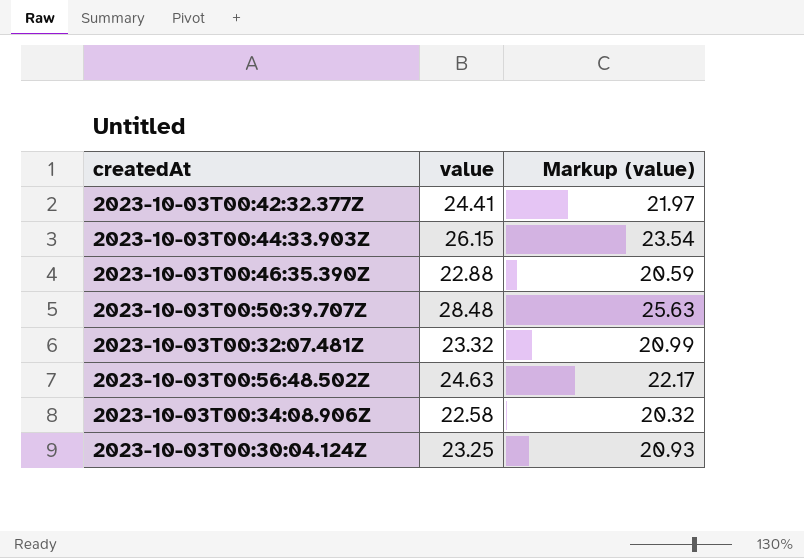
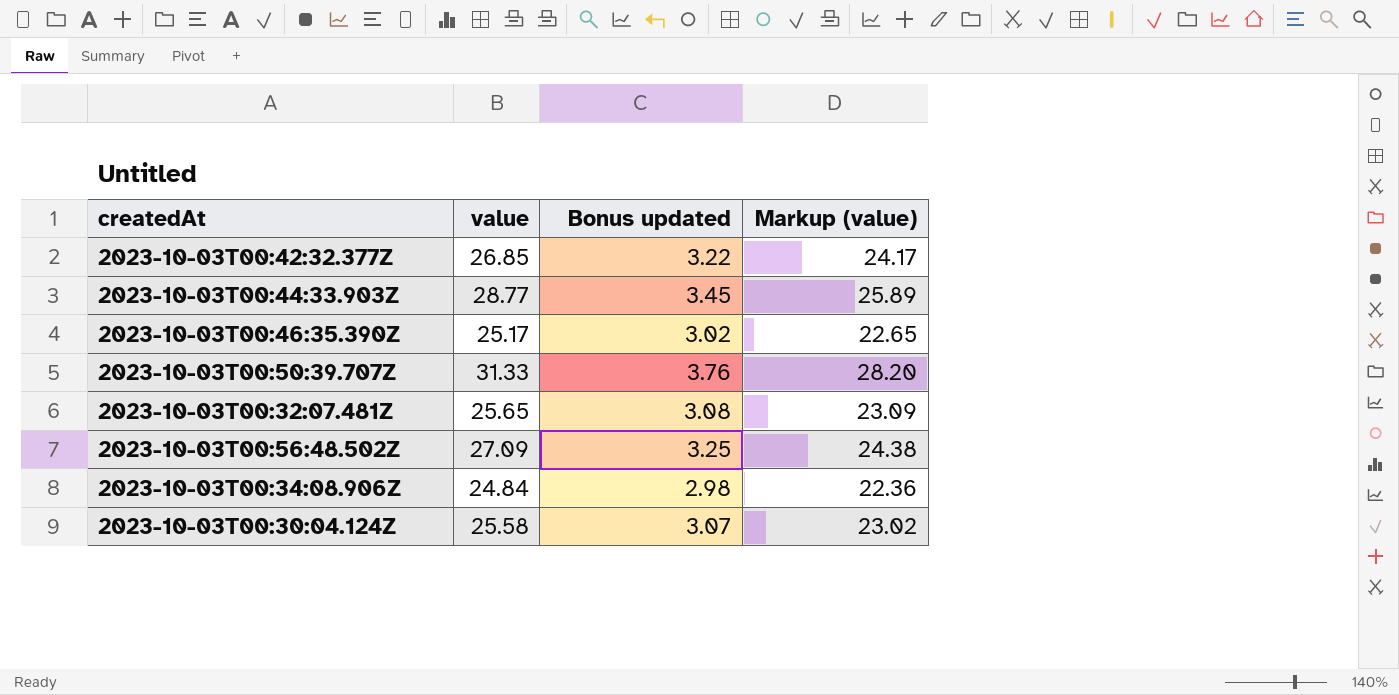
column Bonus updated | formula: none -> [value] * 0.12
2023-10-03T00:42:32.377Z | value: 24.41 -> 26.85
2023-10-03T00:42:32.377Z | Markup (value): 21.97 -> 24.17
2023-10-03T00:44:33.903Z | value: 26.15 -> 28.77
2023-10-03T00:44:33.903Z | Markup (value): 23.54 -> 25.89
2023-10-03T00:46:35.390Z | value: 22.88 -> 25.17
2023-10-03T00:46:35.390Z | Markup (value): 20.59 -> 22.65
2023-10-03T00:50:39.707Z | value: 28.48 -> 31.33
2023-10-03T00:50:39.707Z | Markup (value): 25.63 -> 28.20
2023-10-03T00:32:07.481Z | value: 23.32 -> 25.65
2023-10-03T00:32:07.481Z | Markup (value): 20.99 -> 23.09
2023-10-03T00:56:48.502Z | value: 24.63 -> 27.09
2023-10-03T00:56:48.502Z | Markup (value): 22.17 -> 24.38
2023-10-03T00:34:08.906Z | value: 22.58 -> 24.84
2023-10-03T00:34:08.906Z | Markup (value): 20.32 -> 22.36
2023-10-03T00:30:04.124Z | value: 23.25 -> 25.58
2023-10-03T00:30:04.124Z | Markup (value): 20.93 -> 23.02

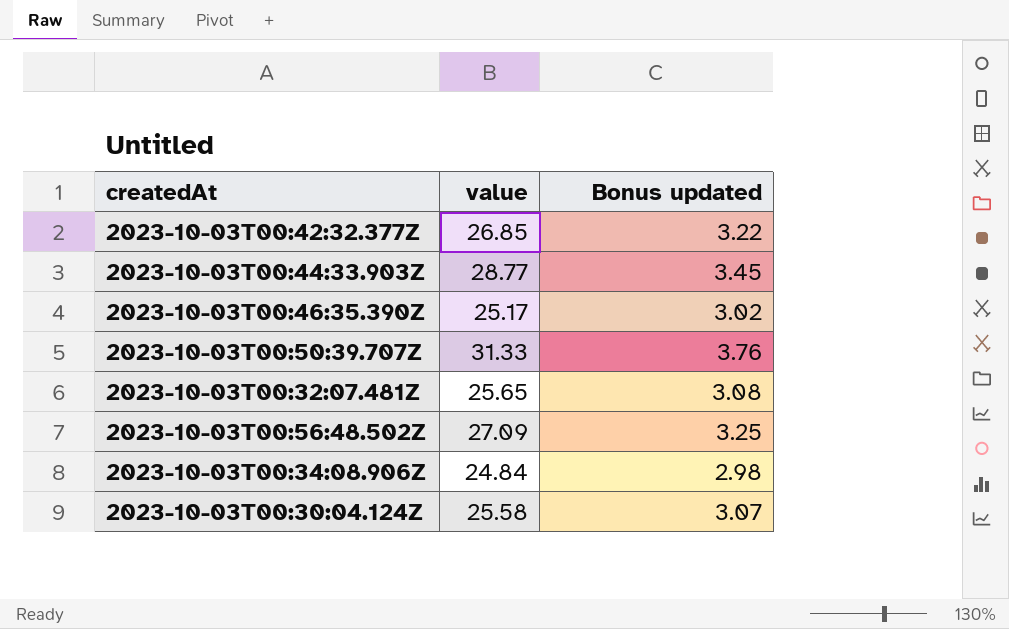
column Markup (value) | formula: [value] * 0.9 -> none

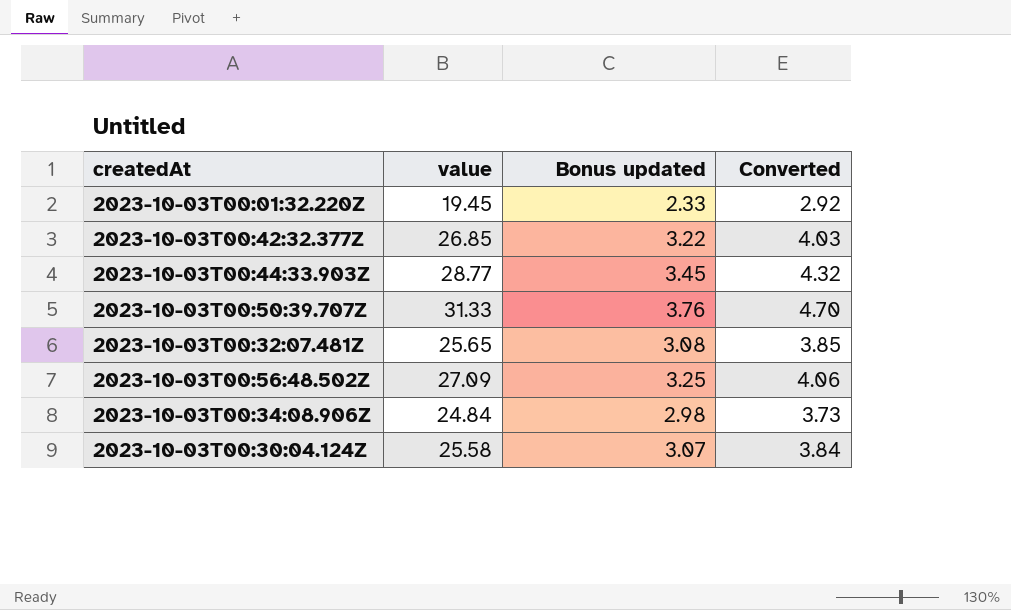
column Converted | formula: none -> [value] * 0.15
row 2023-10-03T00:46:35.390Z: 25.17 | 3.02 -> none
row 2023-10-03T00:01:32.220Z: none -> 19.45 | 2.33 | 2.92

